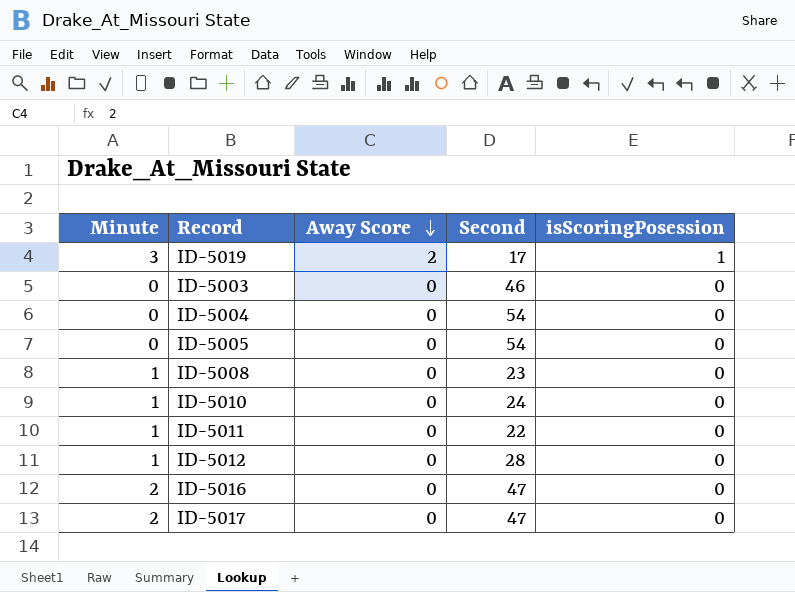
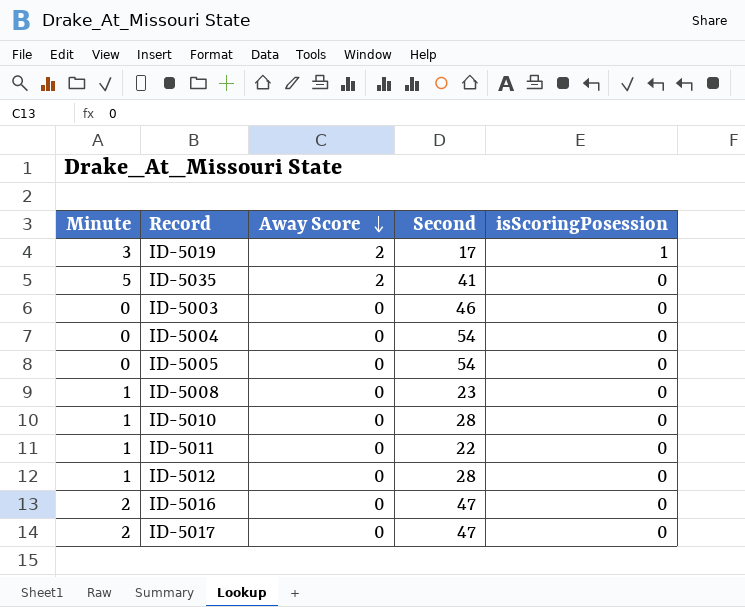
row ID-5035: none -> 5 | 2 | 41 | 0
ID-5010 | Second: 24 -> 28

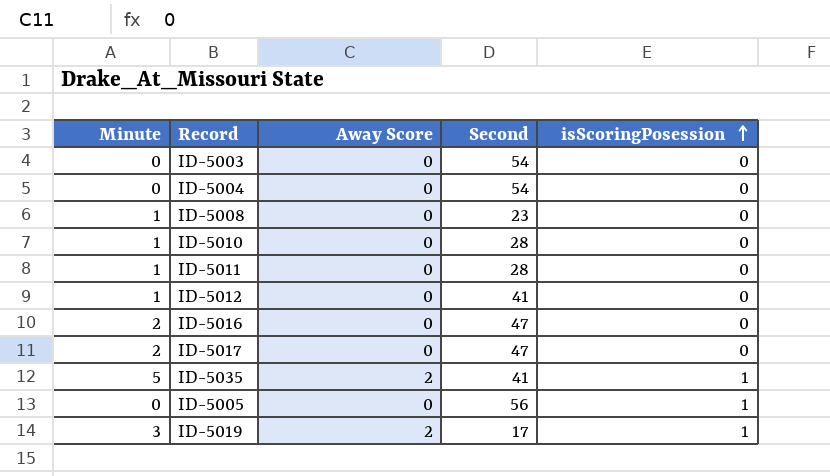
row order: Away Score descending -> isScoringPosession ascending
ID-5003 | Second: 46 -> 54
ID-5011 | Second: 22 -> 28
ID-5012 | Second: 28 -> 41
ID-5035 | isScoringPosession: 0 -> 1
ID-5005 | Second: 54 -> 56
ID-5005 | isScoringPosession: 0 -> 1

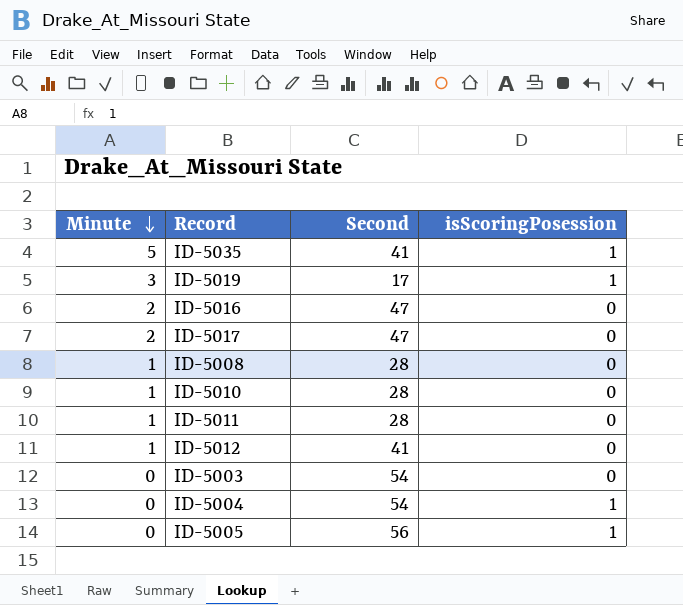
row order: isScoringPosession ascending -> Minute descending
column Away Score | position: 3 -> none
ID-5008 | Second: 23 -> 28
ID-5004 | isScoringPosession: 0 -> 1

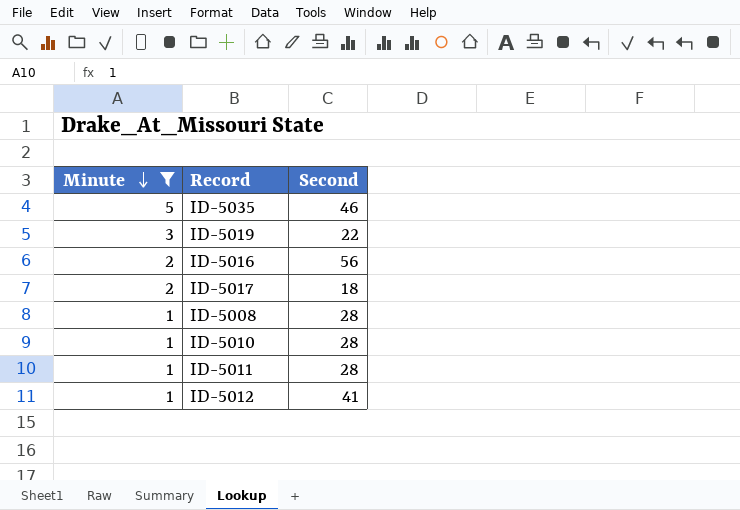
filter: none -> Minute != 0
column isScoringPosession | position: 4 -> none
ID-5035 | Second: 41 -> 46
ID-5019 | Second: 17 -> 22
ID-5016 | Second: 47 -> 56
ID-5017 | Second: 47 -> 18

